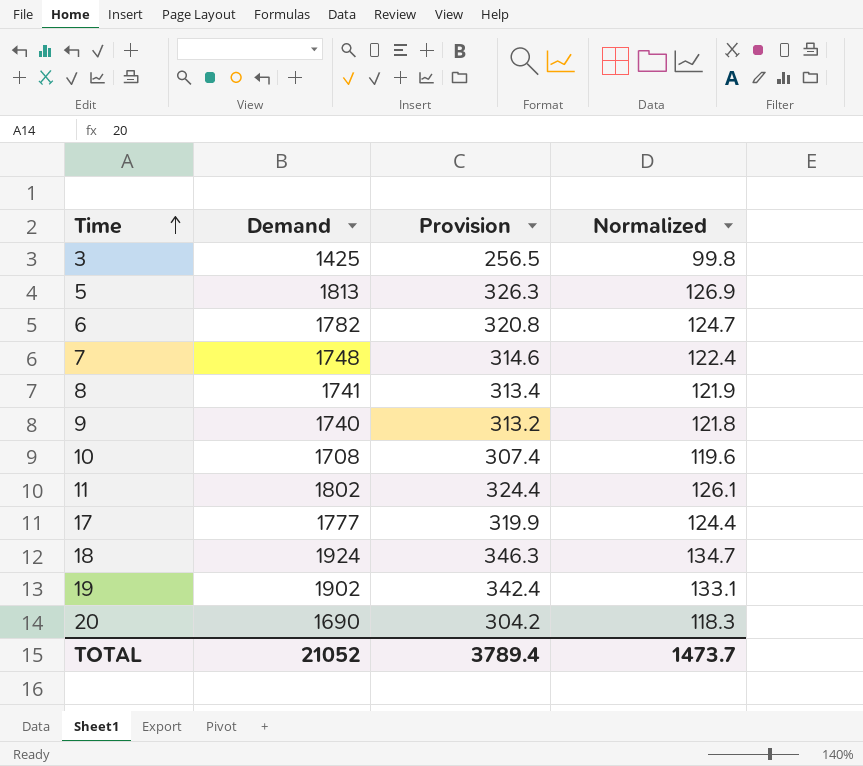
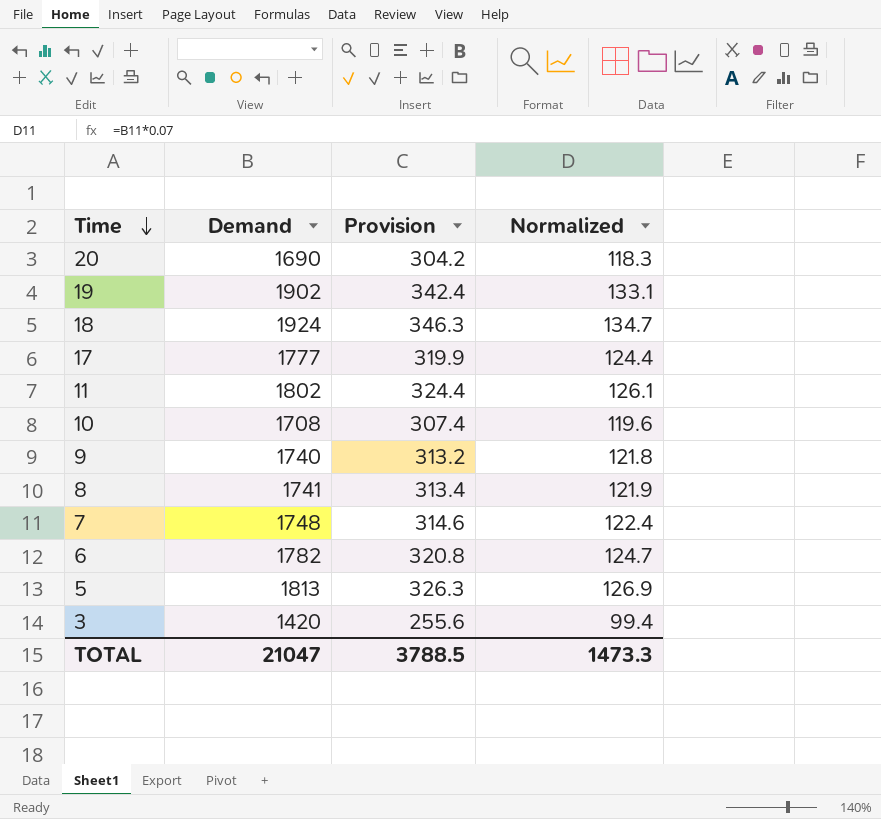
row order: Time ascending -> Time descending
3 | Demand: 1425 -> 1420
3 | Provision: 256.5 -> 255.6
3 | Normalized: 99.8 -> 99.4
TOTAL | Demand: 21052 -> 21047
TOTAL | Provision: 3789.4 -> 3788.5
TOTAL | Normalized: 1473.7 -> 1473.3

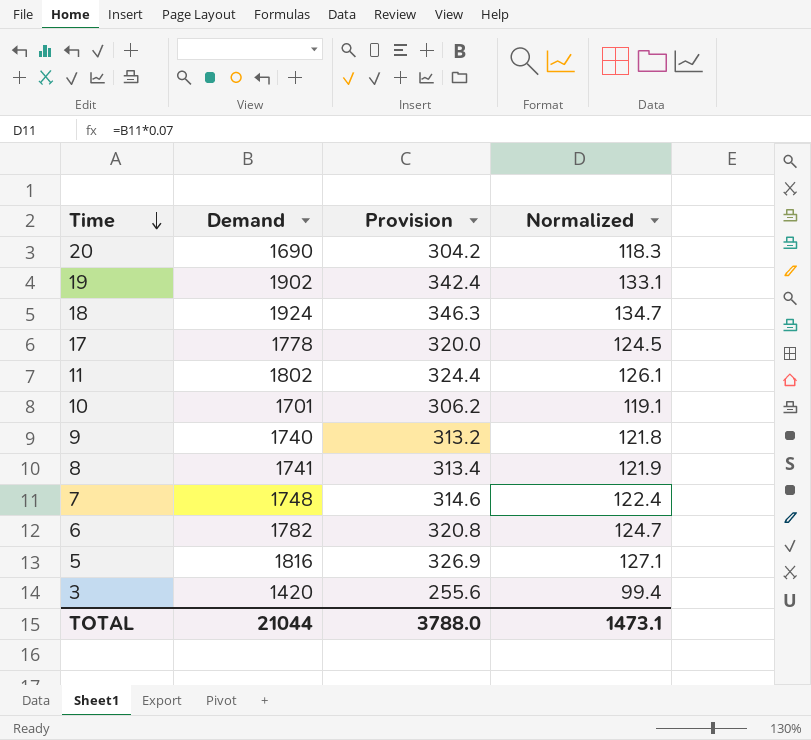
17 | Demand: 1777 -> 1778
17 | Provision: 319.9 -> 320.0
17 | Normalized: 124.4 -> 124.5
10 | Demand: 1708 -> 1701
10 | Provision: 307.4 -> 306.2
10 | Normalized: 119.6 -> 119.1
5 | Demand: 1813 -> 1816
5 | Provision: 326.3 -> 326.9
5 | Normalized: 126.9 -> 127.1
TOTAL | Demand: 21047 -> 21044
TOTAL | Provision: 3788.5 -> 3788.0
TOTAL | Normalized: 1473.3 -> 1473.1

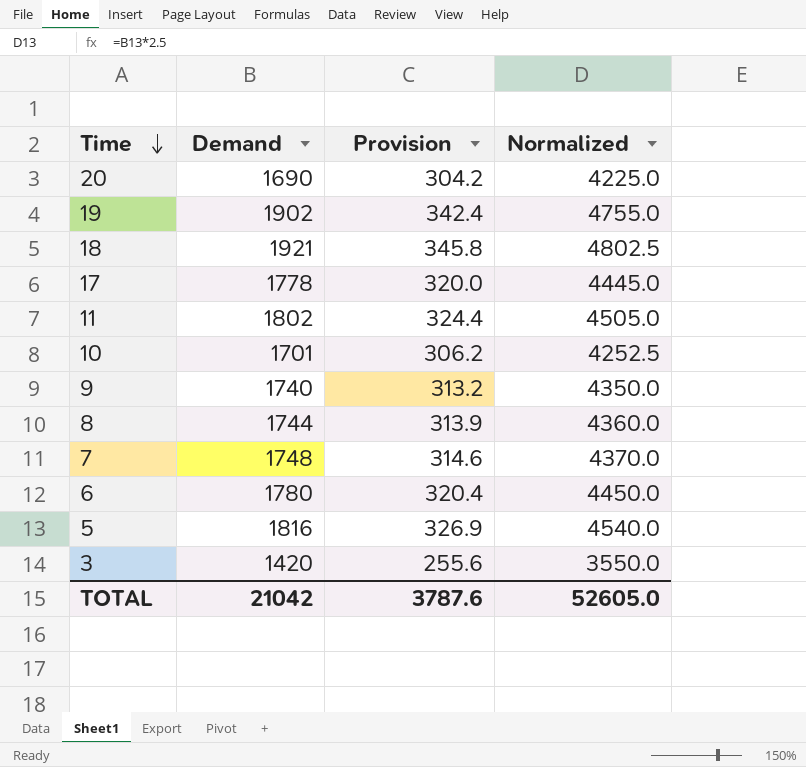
column Normalized | formula: [Demand] * 0.07 -> [Demand] * 2.5
18 | Demand: 1924 -> 1921
18 | Provision: 346.3 -> 345.8
8 | Demand: 1741 -> 1744
8 | Provision: 313.4 -> 313.9
6 | Demand: 1782 -> 1780
6 | Provision: 320.8 -> 320.4
TOTAL | Demand: 21044 -> 21042
TOTAL | Provision: 3788.0 -> 3787.6
TOTAL | Normalized: 1473.1 -> 52605.0

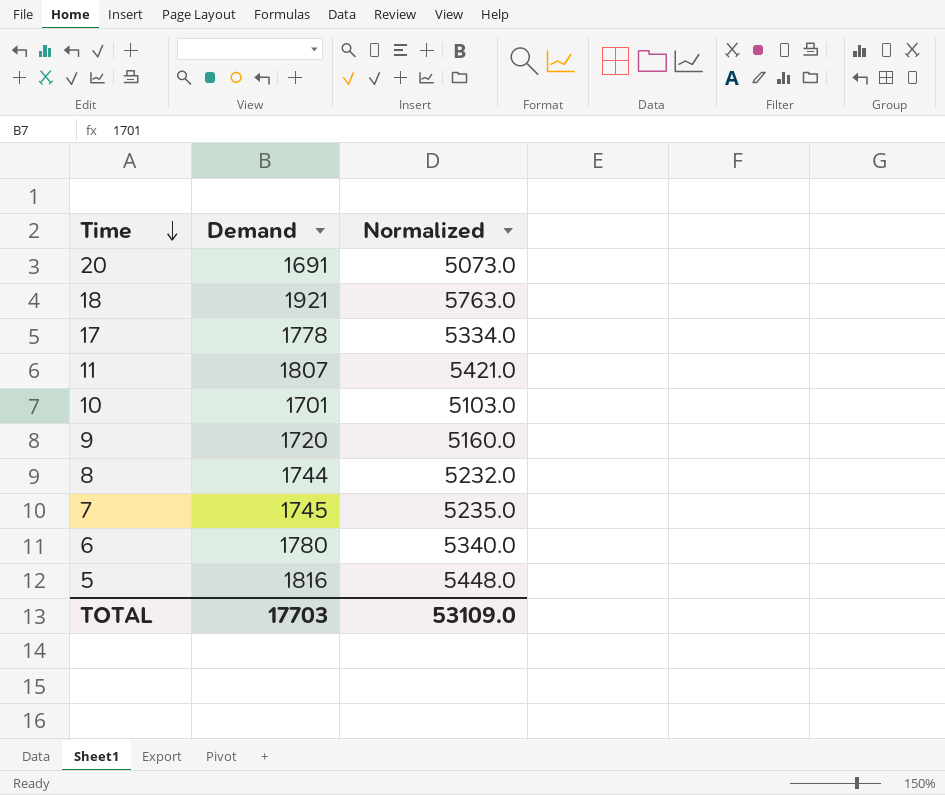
column Provision | formula: [Demand] * 0.18 -> none
column Normalized | formula: [Demand] * 2.5 -> [Demand] * 3
row 19: 1902 | 342.4 | 4755.0 -> none
row 3: 1420 | 255.6 | 3550.0 -> none
20 | Demand: 1690 -> 1691
11 | Demand: 1802 -> 1807
9 | Demand: 1740 -> 1720
7 | Demand: 1748 -> 1745
TOTAL | Demand: 21042 -> 17703
TOTAL | Normalized: 52605.0 -> 53109.0

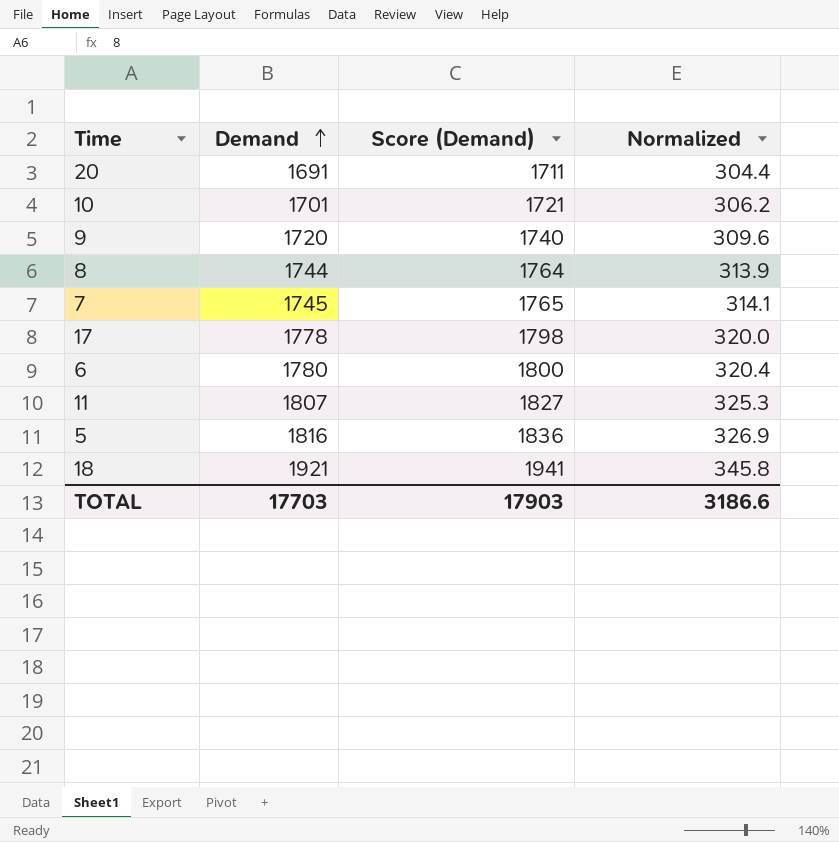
row order: Time descending -> Demand ascending
column Score (Demand) | formula: none -> [Demand] + 20
column Normalized | formula: [Demand] * 3 -> [Demand] * 0.18
TOTAL | Normalized: 53109.0 -> 3186.6

